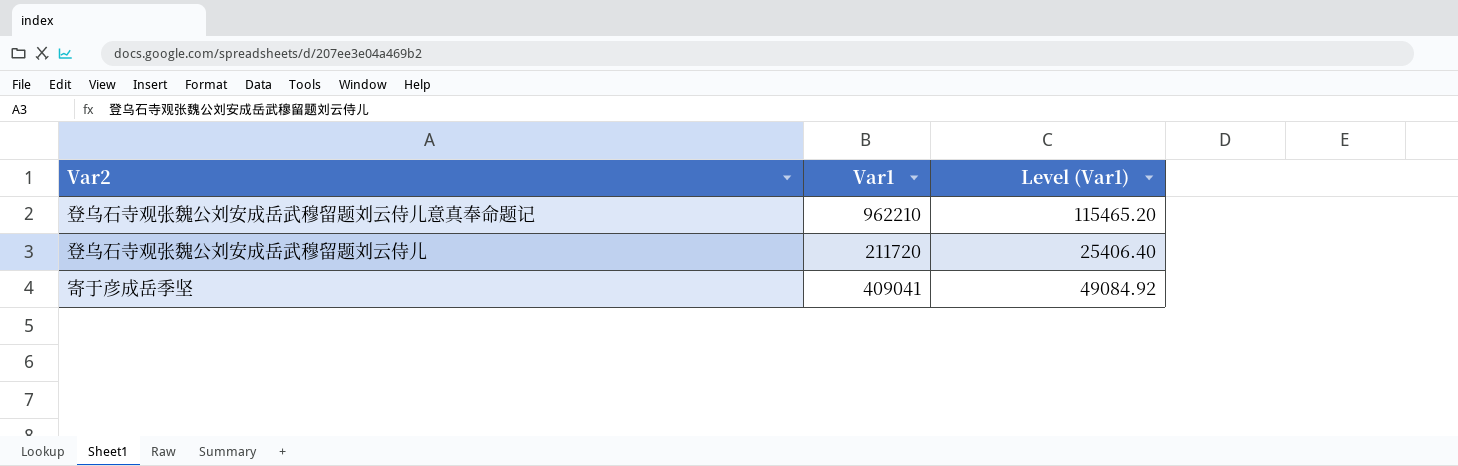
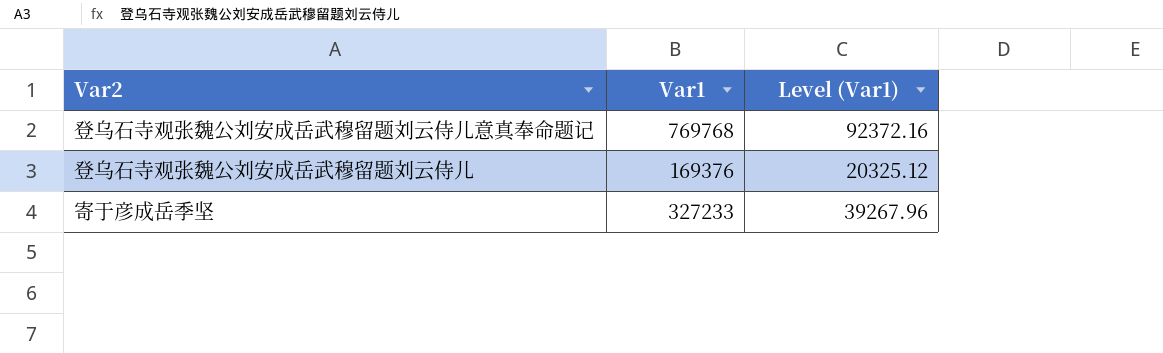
登乌石寺观张魏公刘安成岳武穆留题刘云侍儿意真奉命题记 | Var1: 962210 -> 769768
登乌石寺观张魏公刘安成岳武穆留题刘云侍儿意真奉命题记 | Level (Var1): 115465.20 -> 92372.16
登乌石寺观张魏公刘安成岳武穆留题刘云侍儿 | Var1: 211720 -> 169376
登乌石寺观张魏公刘安成岳武穆留题刘云侍儿 | Level (Var1): 25406.40 -> 20325.12
寄于彦成岳季坚 | Var1: 409041 -> 327233
寄于彦成岳季坚 | Level (Var1): 49084.92 -> 39267.96

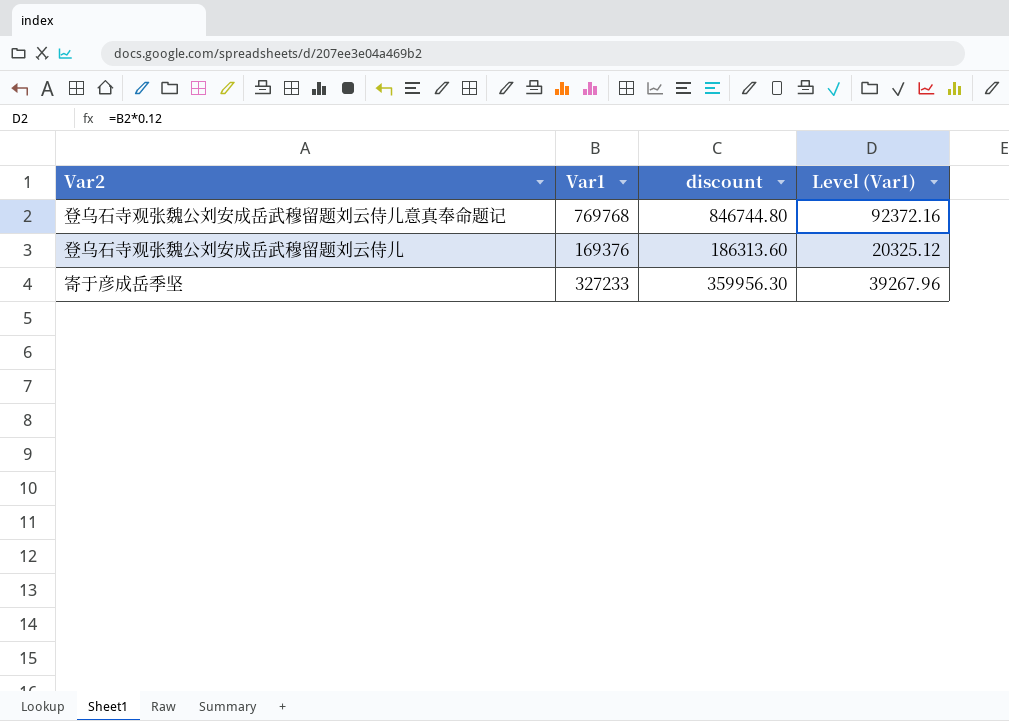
column discount | formula: none -> [Var1] * 1.1

